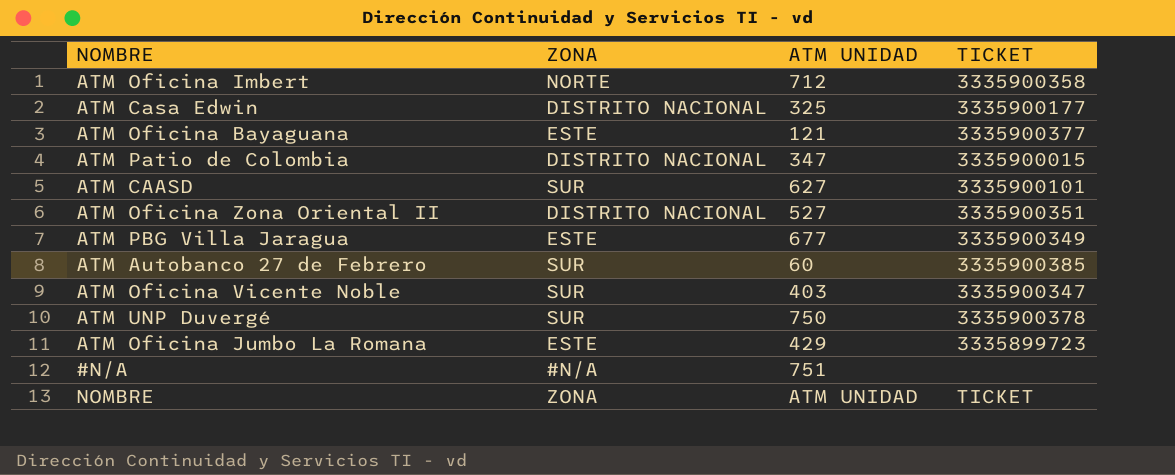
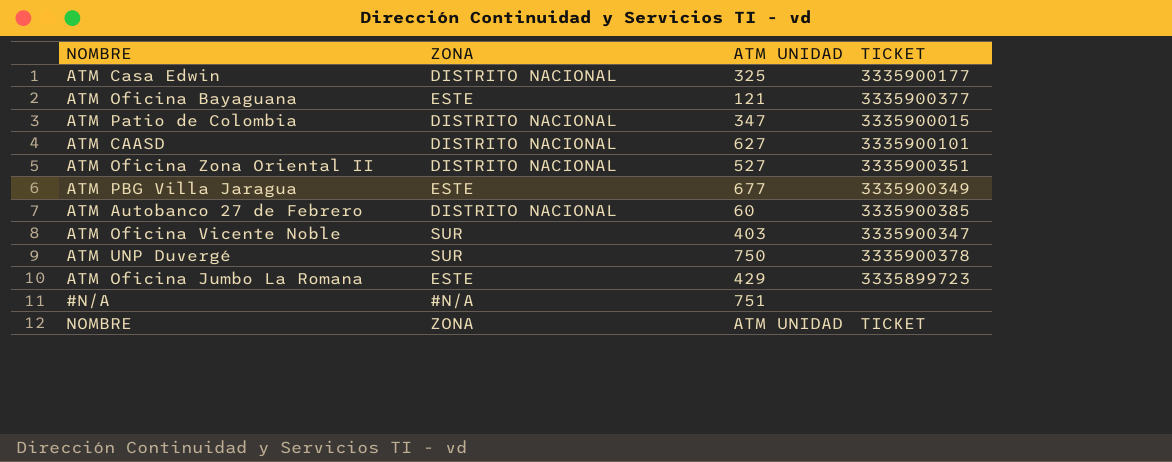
row ATM Oficina Imbert: NORTE | 712 | 3335900358 -> none
ATM CAASD | ZONA: SUR -> DISTRITO NACIONAL
ATM Autobanco 27 de Febrero | ZONA: SUR -> DISTRITO NACIONAL

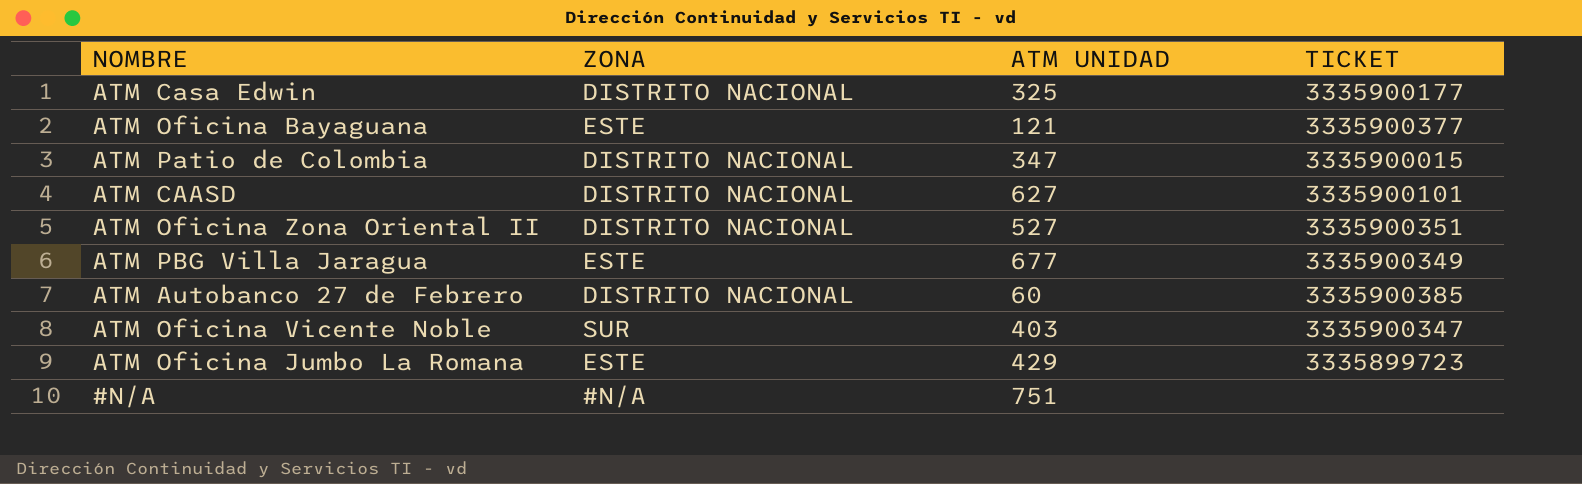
row ATM UNP Duvergé: SUR | 750 | 3335900378 -> none
row NOMBRE: ZONA | ATM UNIDAD | TICKET -> none

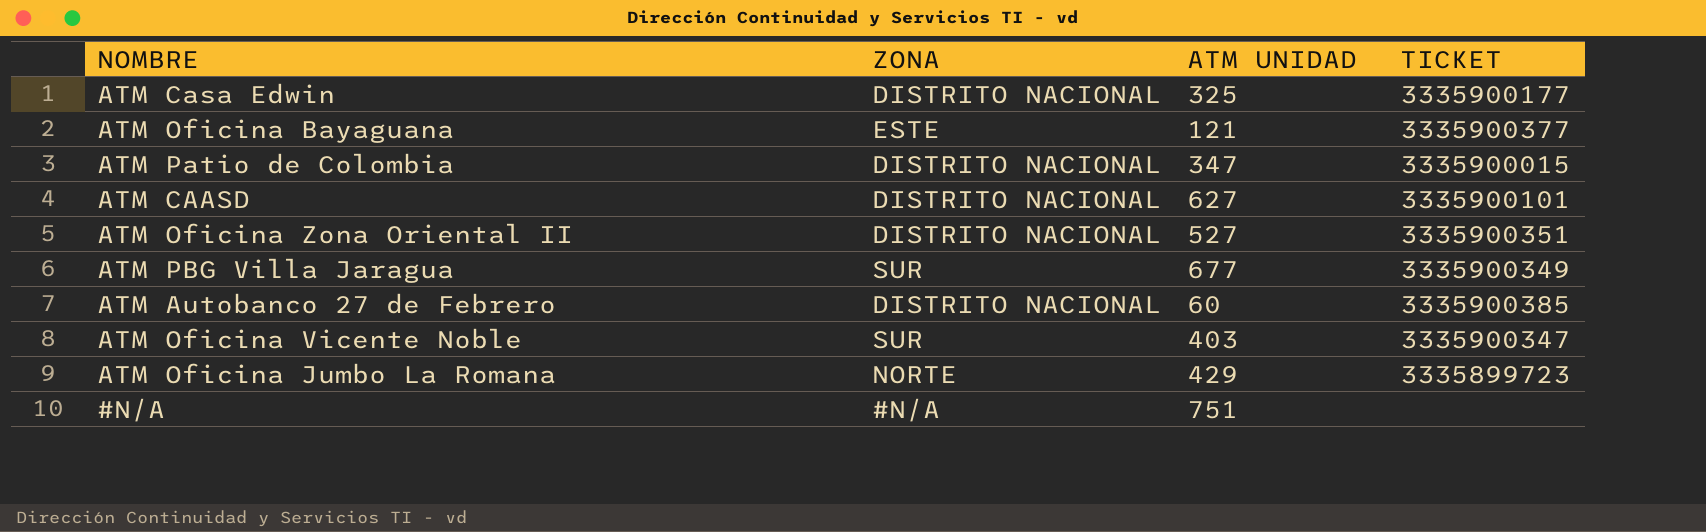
ATM PBG Villa Jaragua | ZONA: ESTE -> SUR
ATM Oficina Jumbo La Romana | ZONA: ESTE -> NORTE

